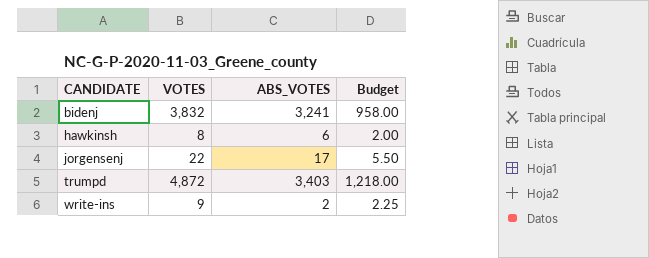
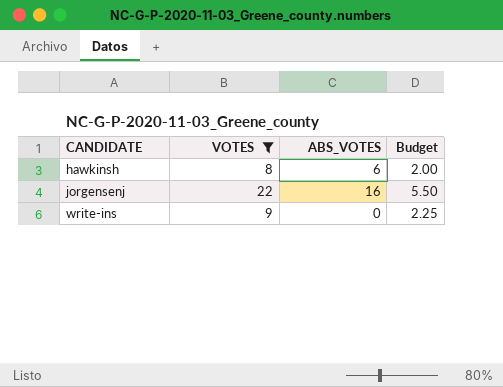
filter: none -> VOTES <= 22
jorgensenj | ABS_VOTES: 17 -> 16
write-ins | ABS_VOTES: 2 -> 0

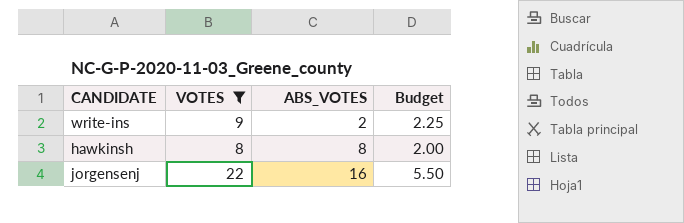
row order: CANDIDATE ascending -> ABS_VOTES ascending
write-ins | ABS_VOTES: 0 -> 2
hawkinsh | ABS_VOTES: 6 -> 8

